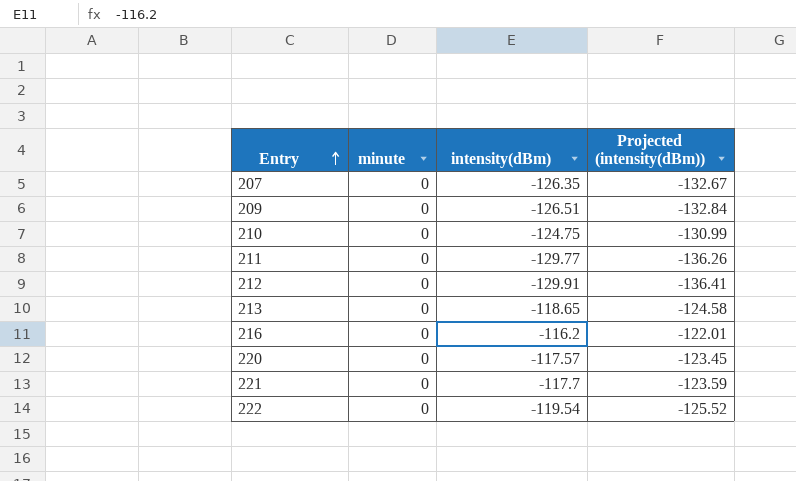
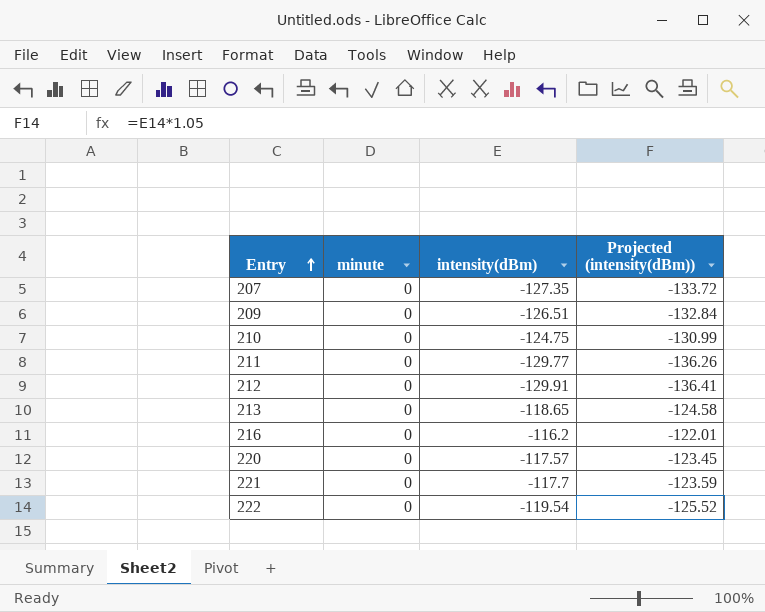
207 | intensity(dBm): -126.35 -> -127.35
207 | Projected (intensity(dBm)): -132.67 -> -133.72

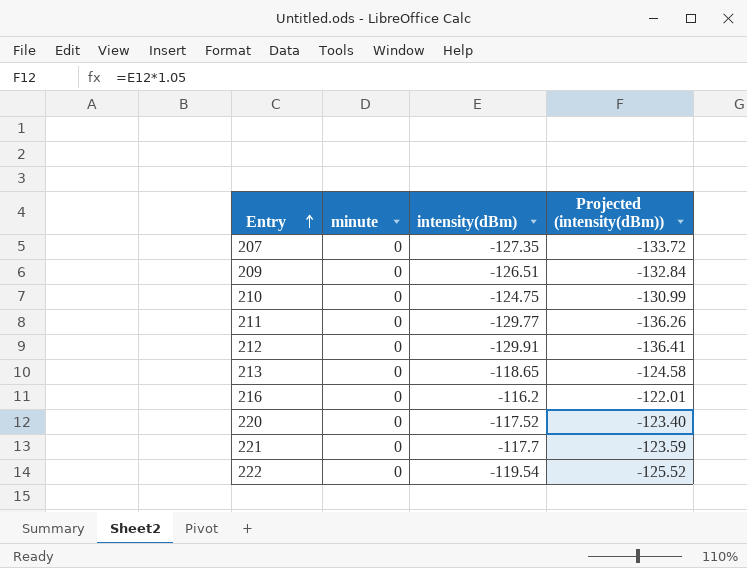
220 | intensity(dBm): -117.57 -> -117.52
220 | Projected (intensity(dBm)): -123.45 -> -123.40

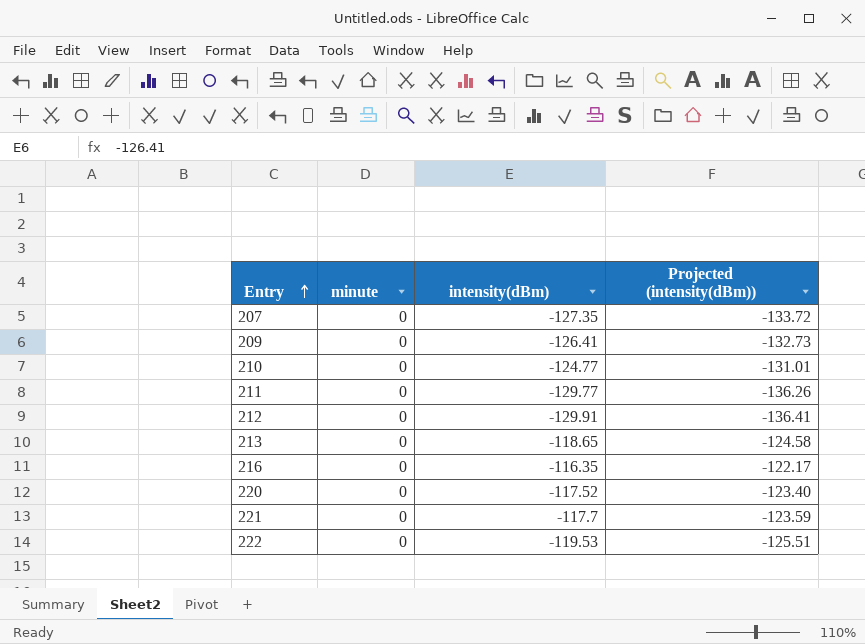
209 | intensity(dBm): -126.51 -> -126.41
209 | Projected (intensity(dBm)): -132.84 -> -132.73
210 | intensity(dBm): -124.75 -> -124.77
210 | Projected (intensity(dBm)): -130.99 -> -131.01
216 | intensity(dBm): -116.2 -> -116.35
216 | Projected (intensity(dBm)): -122.01 -> -122.17
222 | intensity(dBm): -119.54 -> -119.53
222 | Projected (intensity(dBm)): -125.52 -> -125.51

